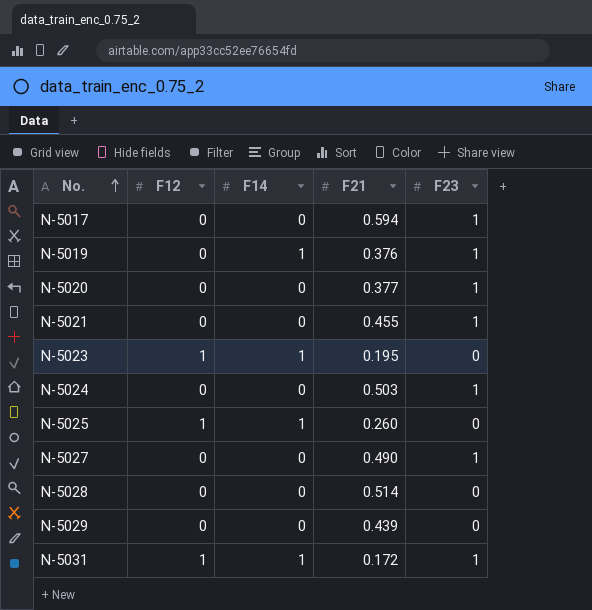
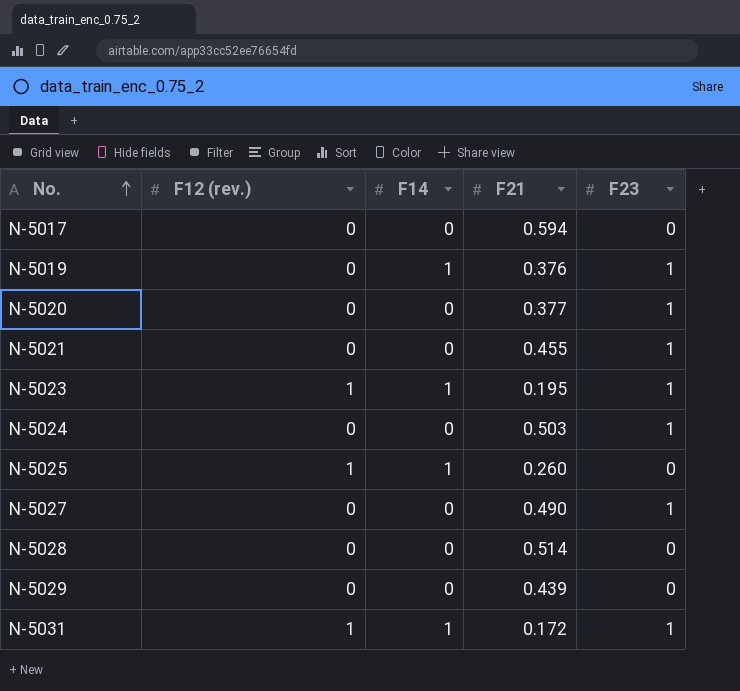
column name: F12 -> F12 (rev.)
N-5017 | F23: 1 -> 0
N-5023 | F23: 0 -> 1

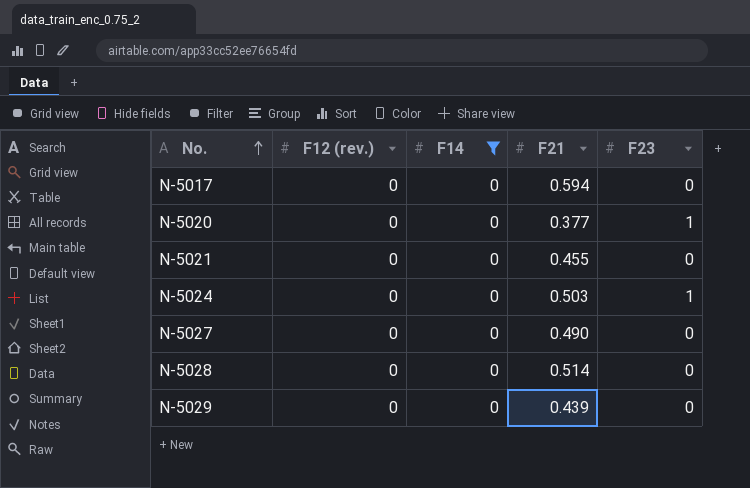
filter: none -> F14 = 0
N-5021 | F23: 1 -> 0
N-5027 | F23: 1 -> 0

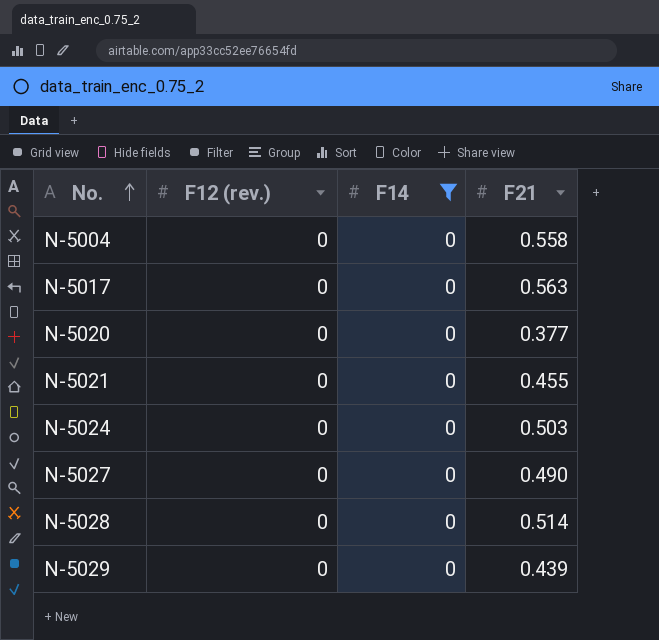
column F23 | position: 5 -> none
row N-5004: none -> 0 | 0 | 0.558
N-5017 | F21: 0.594 -> 0.563

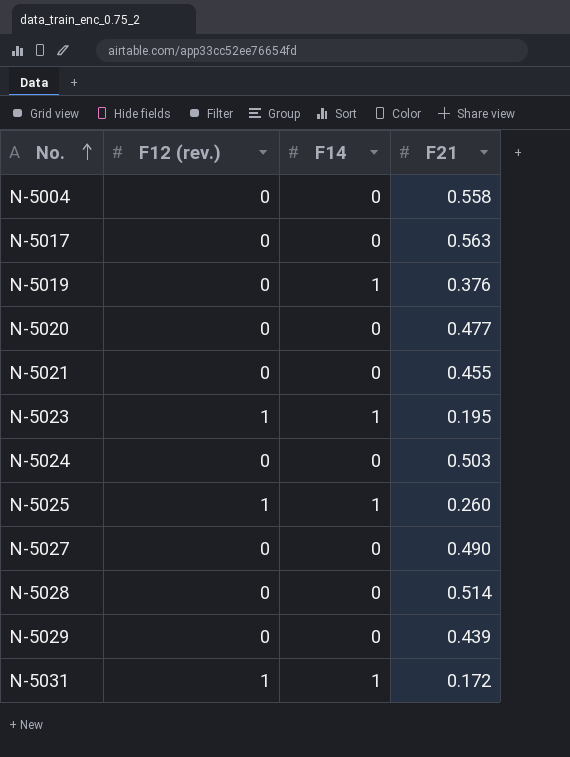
filter: F14 = 0 -> none
N-5020 | F21: 0.377 -> 0.477

